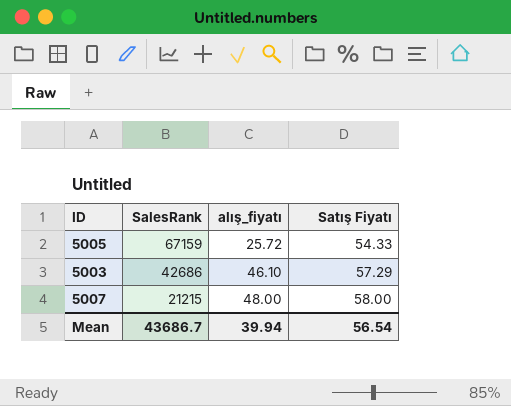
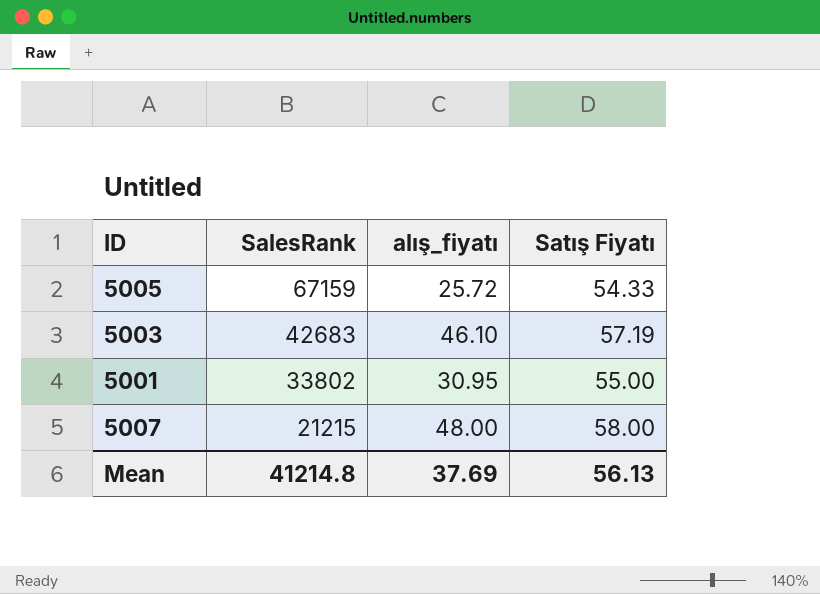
5003 | SalesRank: 42686 -> 42683
5003 | Satış Fiyatı: 57.29 -> 57.19
row 5001: none -> 33802 | 30.95 | 55.00
Mean | SalesRank: 43686.7 -> 41214.8
Mean | alış_fiyatı: 39.94 -> 37.69
Mean | Satış Fiyatı: 56.54 -> 56.13

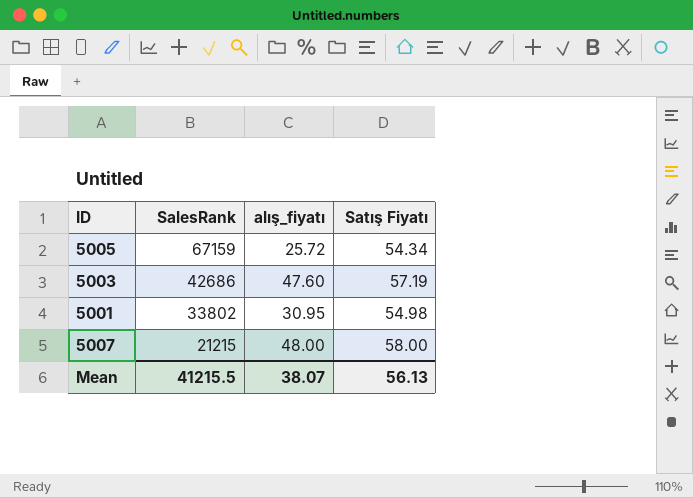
5005 | Satış Fiyatı: 54.33 -> 54.34
5003 | SalesRank: 42683 -> 42686
5003 | alış_fiyatı: 46.10 -> 47.60
5001 | Satış Fiyatı: 55.00 -> 54.98
Mean | SalesRank: 41214.8 -> 41215.5
Mean | alış_fiyatı: 37.69 -> 38.07

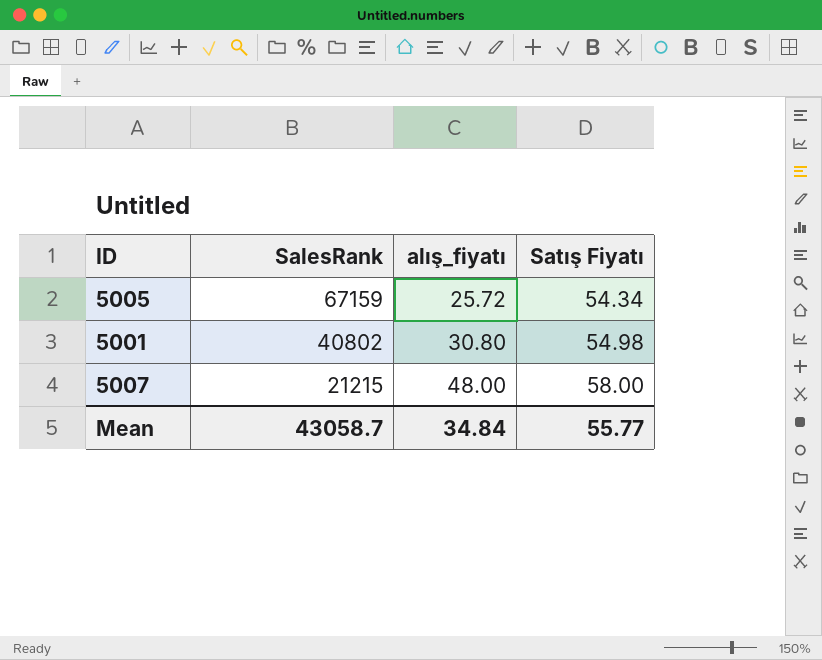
row 5003: 42686 | 47.60 | 57.19 -> none
5001 | SalesRank: 33802 -> 40802
5001 | alış_fiyatı: 30.95 -> 30.80
Mean | SalesRank: 41215.5 -> 43058.7
Mean | alış_fiyatı: 38.07 -> 34.84
Mean | Satış Fiyatı: 56.13 -> 55.77

